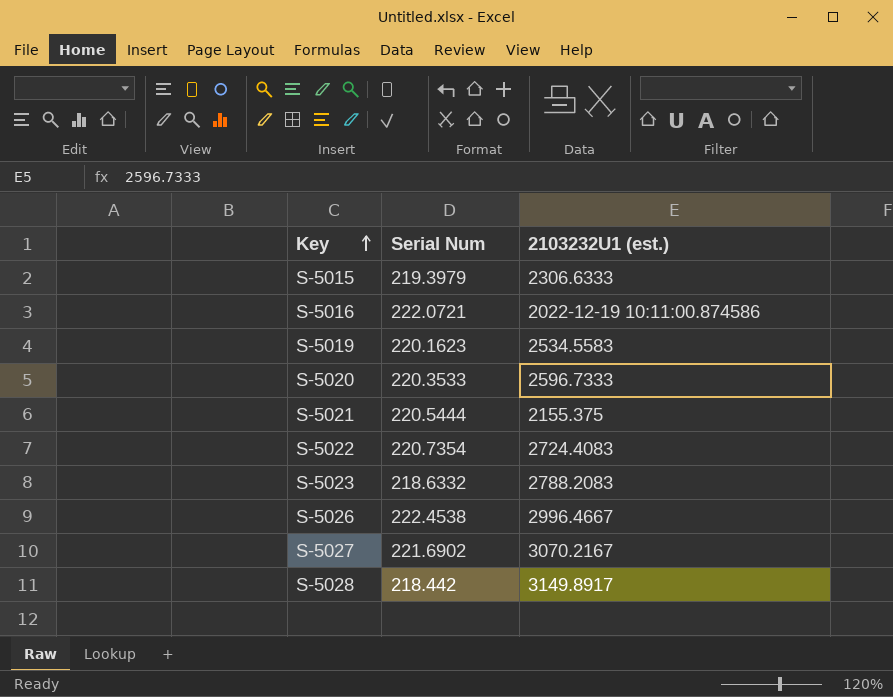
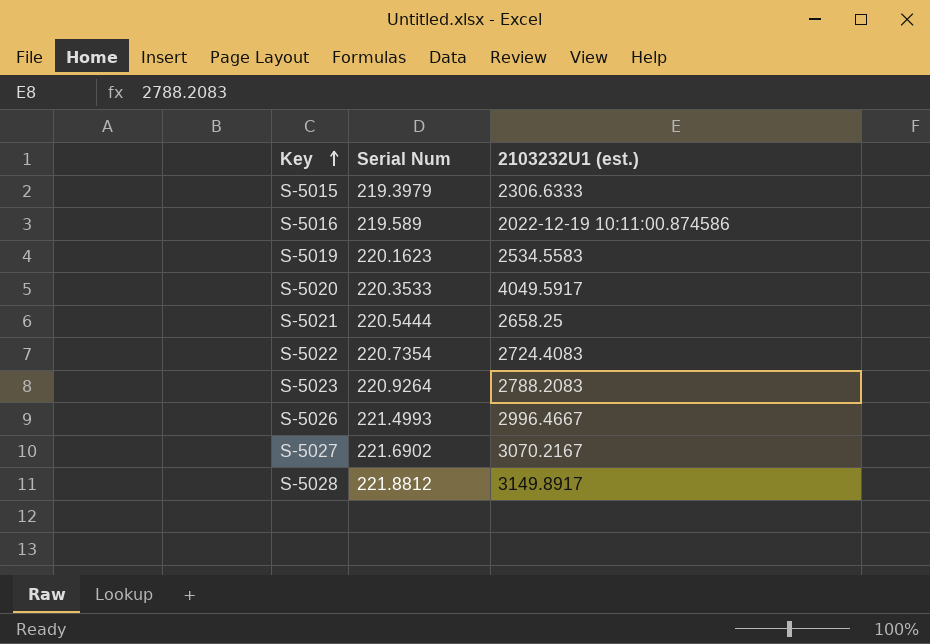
S-5016 | Serial Num: 222.0721 -> 219.589
S-5020 | 2103232U1 (est.): 2596.7333 -> 4049.5917
S-5021 | 2103232U1 (est.): 2155.375 -> 2658.25
S-5023 | Serial Num: 218.6332 -> 220.9264
S-5026 | Serial Num: 222.4538 -> 221.4993
S-5028 | Serial Num: 218.442 -> 221.8812

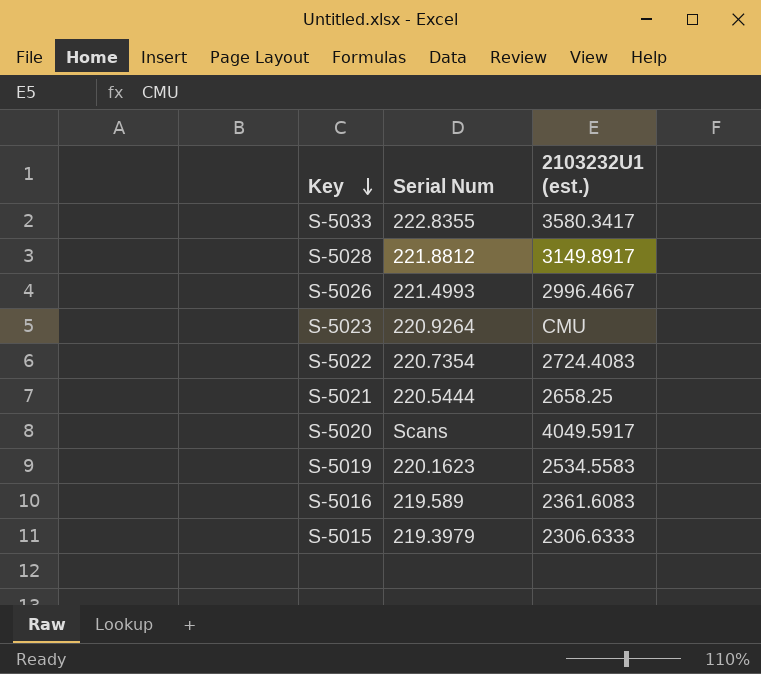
row order: Key ascending -> Key descending
row S-5027: 221.6902 | 3070.2167 -> none
row S-5033: none -> 222.8355 | 3580.3417
S-5023 | 2103232U1 (est.): 2788.2083 -> CMU
S-5020 | Serial Num: 220.3533 -> Scans
S-5016 | 2103232U1 (est.): 2022-12-19 10:11:00.874586 -> 2361.6083

